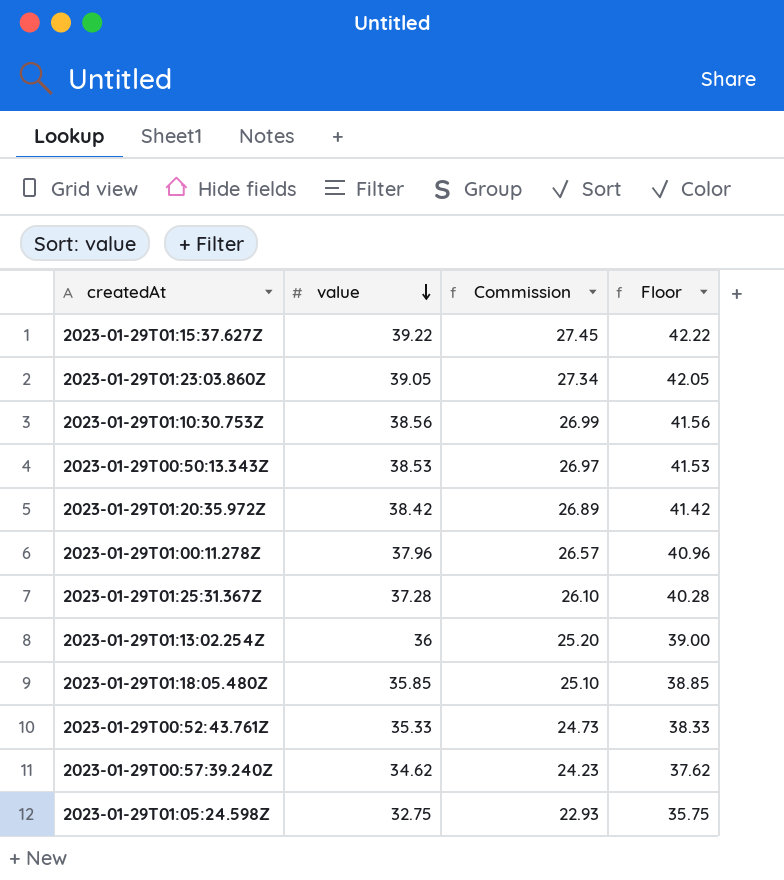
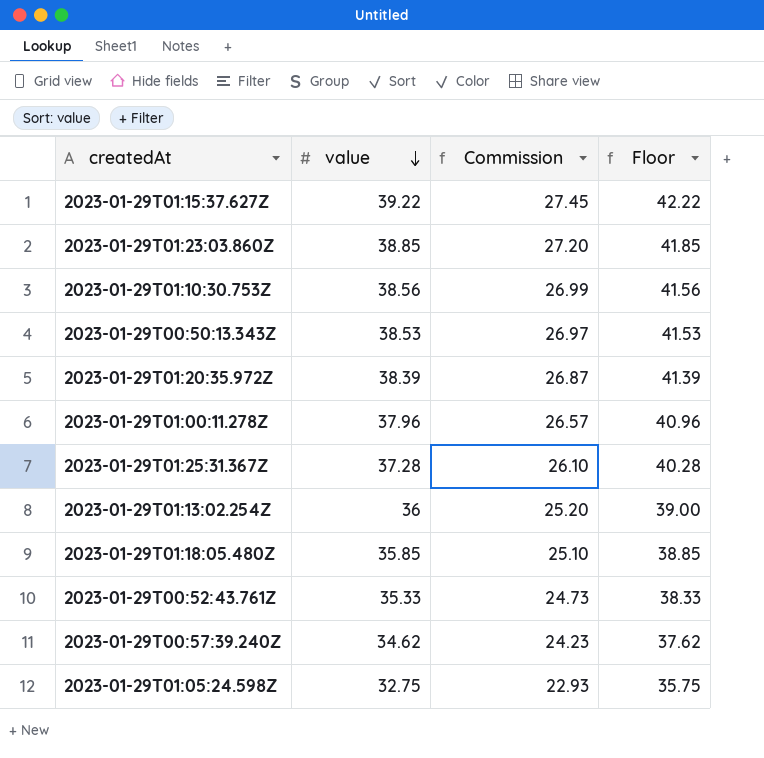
2023-01-29T01:23:03.860Z | value: 39.05 -> 38.85
2023-01-29T01:23:03.860Z | Commission: 27.34 -> 27.20
2023-01-29T01:23:03.860Z | Floor: 42.05 -> 41.85
2023-01-29T01:20:35.972Z | value: 38.42 -> 38.39
2023-01-29T01:20:35.972Z | Commission: 26.89 -> 26.87
2023-01-29T01:20:35.972Z | Floor: 41.42 -> 41.39

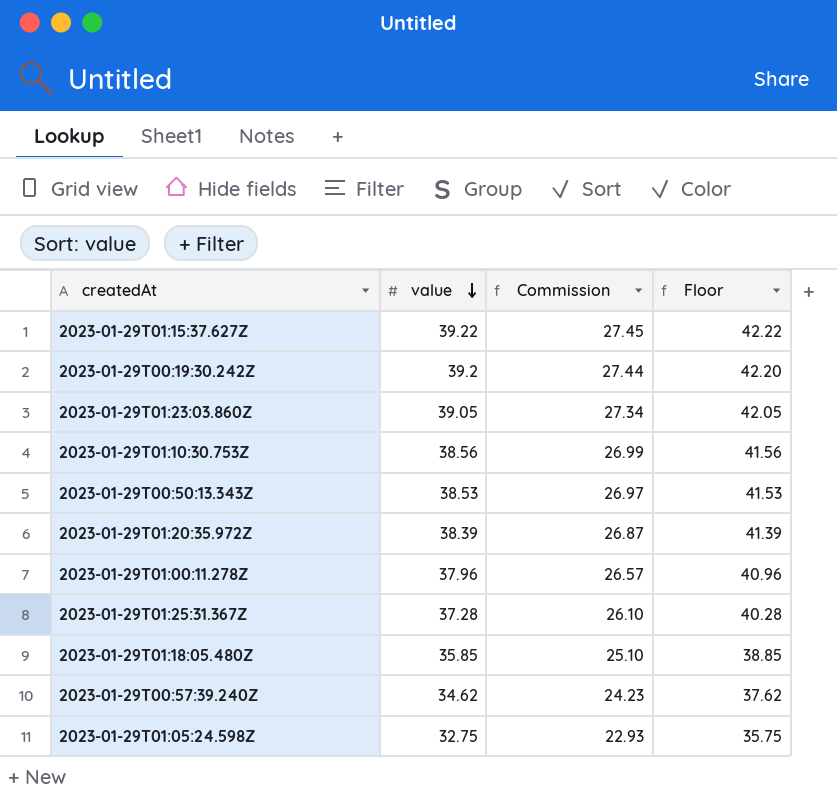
row 2023-01-29T01:13:02.254Z: 36 | 25.20 | 39.00 -> none
row 2023-01-29T00:52:43.761Z: 35.33 | 24.73 | 38.33 -> none
row 2023-01-29T00:19:30.242Z: none -> 39.2 | 27.44 | 42.20
2023-01-29T01:23:03.860Z | value: 38.85 -> 39.05
2023-01-29T01:23:03.860Z | Commission: 27.20 -> 27.34
2023-01-29T01:23:03.860Z | Floor: 41.85 -> 42.05

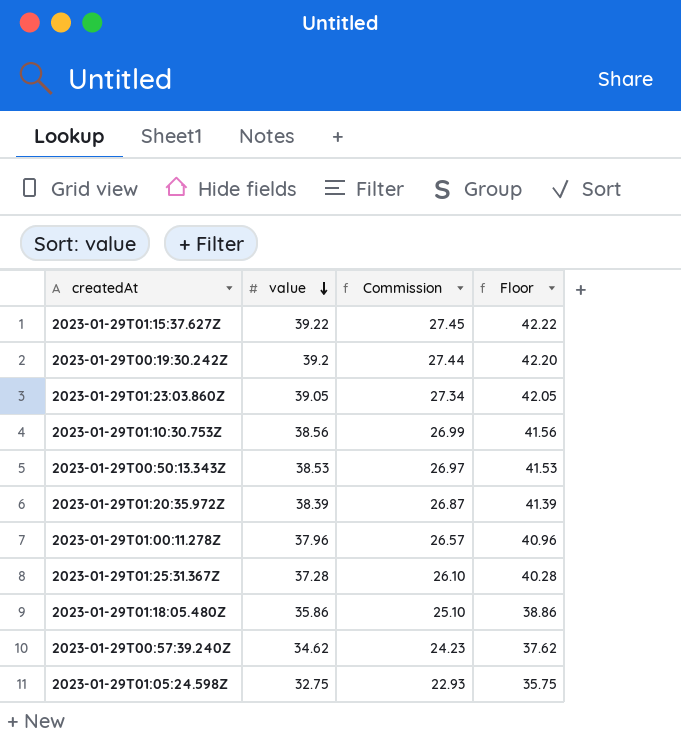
2023-01-29T01:18:05.480Z | value: 35.85 -> 35.86
2023-01-29T01:18:05.480Z | Floor: 38.85 -> 38.86

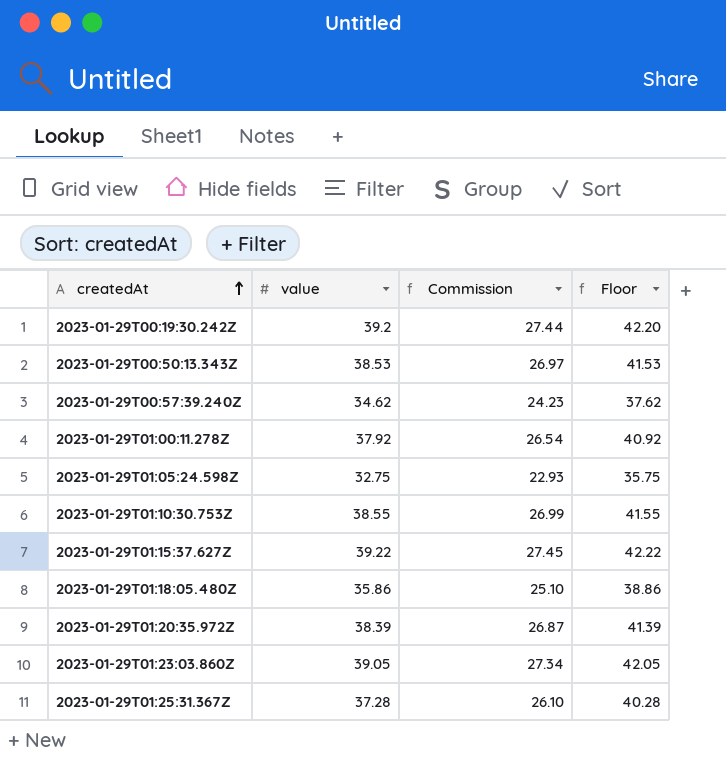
row order: value descending -> createdAt ascending
2023-01-29T01:00:11.278Z | value: 37.96 -> 37.92
2023-01-29T01:00:11.278Z | Commission: 26.57 -> 26.54
2023-01-29T01:00:11.278Z | Floor: 40.96 -> 40.92
2023-01-29T01:10:30.753Z | value: 38.56 -> 38.55
2023-01-29T01:10:30.753Z | Floor: 41.56 -> 41.55

